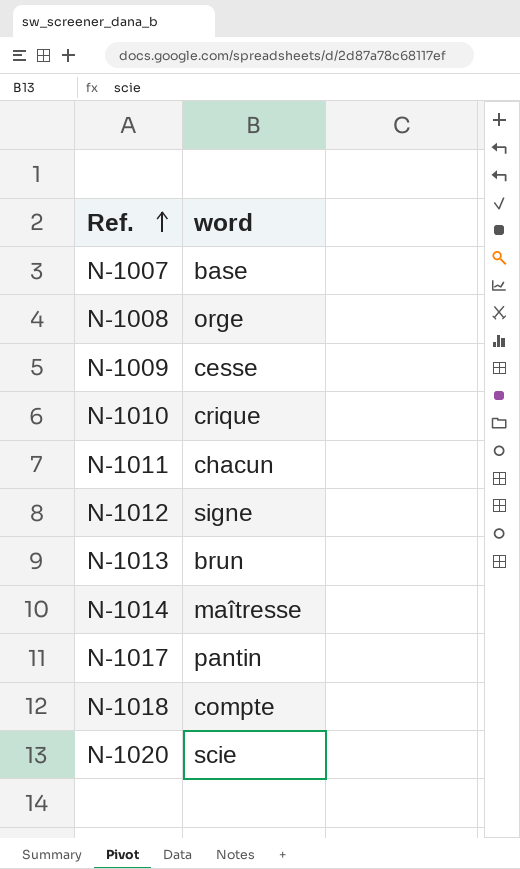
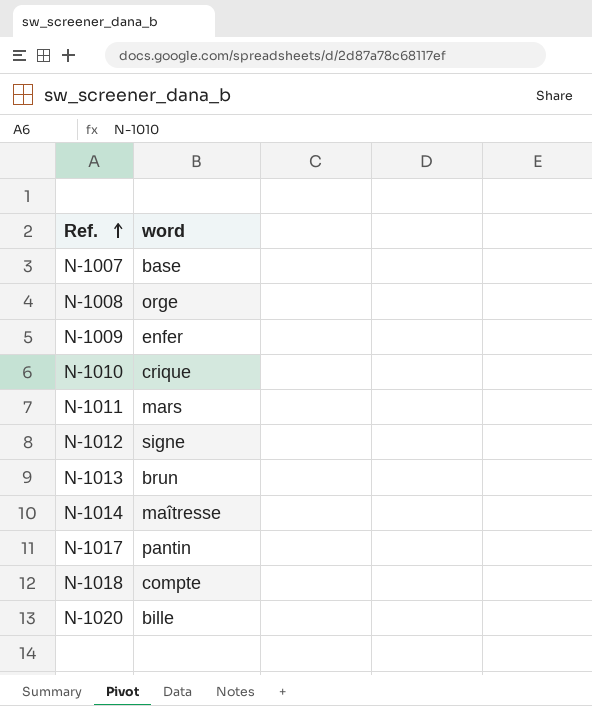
N-1009 | word: cesse -> enfer
N-1011 | word: chacun -> mars
N-1020 | word: scie -> bille

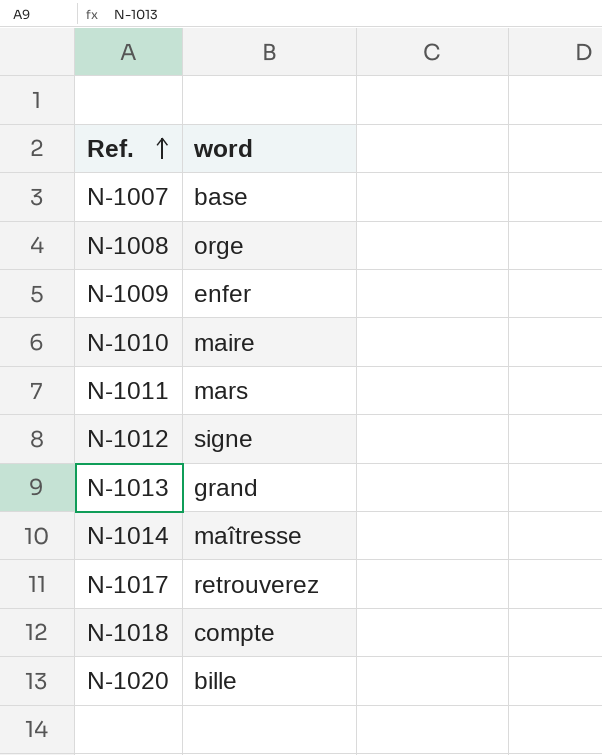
N-1010 | word: crique -> maire
N-1013 | word: brun -> grand
N-1017 | word: pantin -> retrouverez

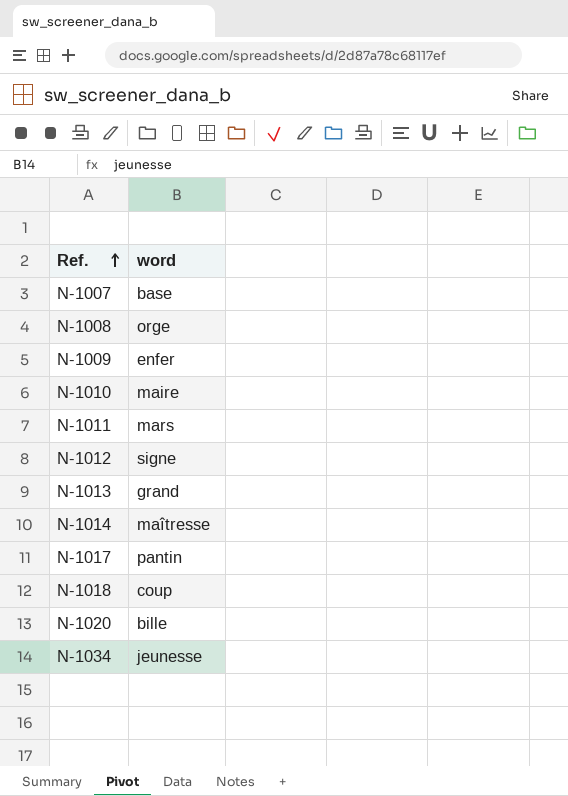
N-1017 | word: retrouverez -> pantin
N-1018 | word: compte -> coup
row N-1034: none -> jeunesse

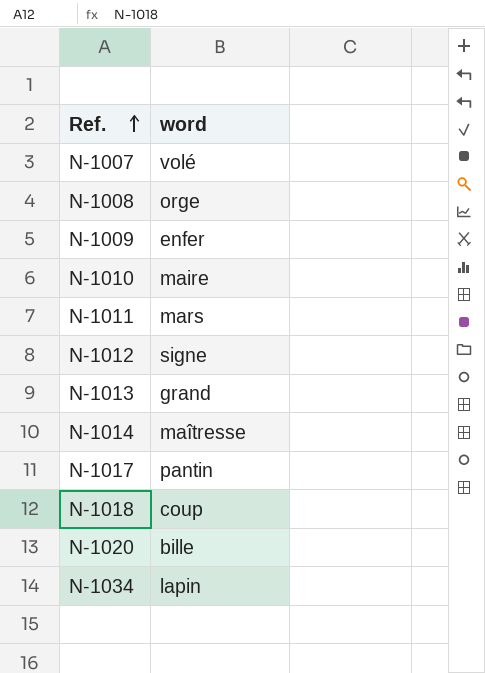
N-1007 | word: base -> volé
N-1034 | word: jeunesse -> lapin

